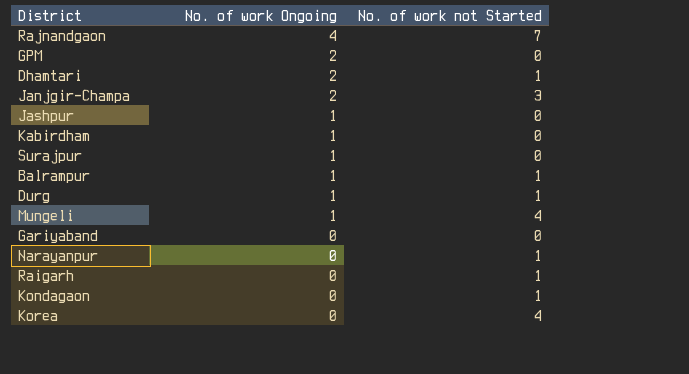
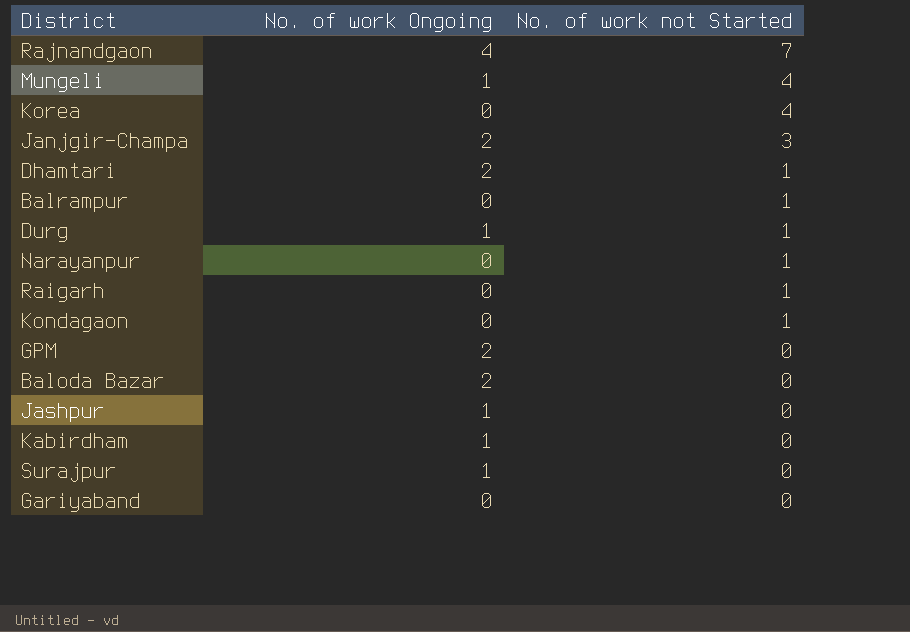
row order: No. of work Ongoing descending -> No. of work not Started descending
Balrampur | No. of work Ongoing: 1 -> 0
row Baloda Bazar: none -> 2 | 0

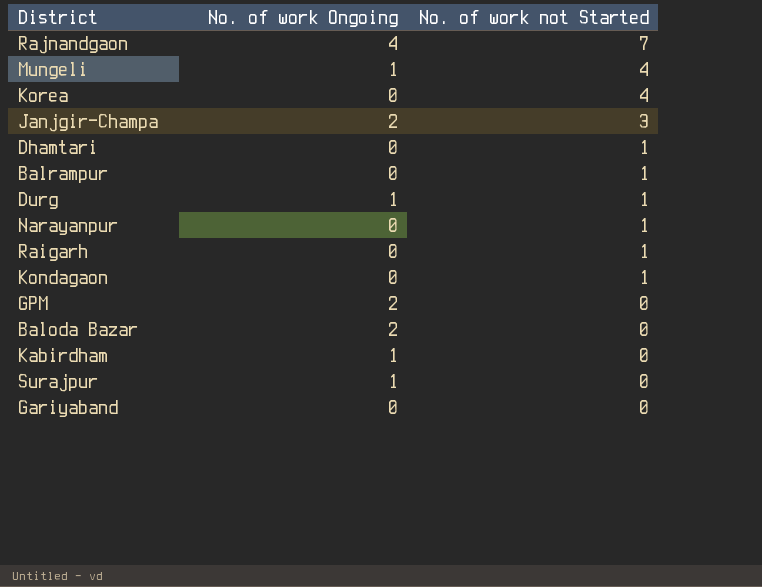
row Jashpur: 1 | 0 -> none
Dhamtari | No. of work Ongoing: 2 -> 0

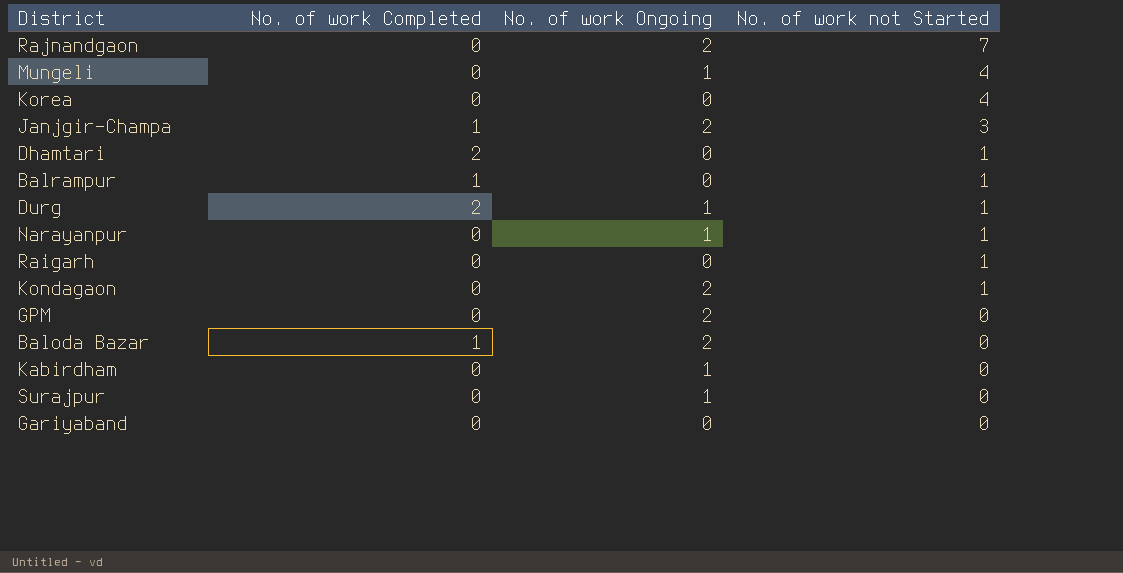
column No. of work Completed | position: none -> 2
Rajnandgaon | No. of work Ongoing: 4 -> 2
Narayanpur | No. of work Ongoing: 0 -> 1
Kondagaon | No. of work Ongoing: 0 -> 2

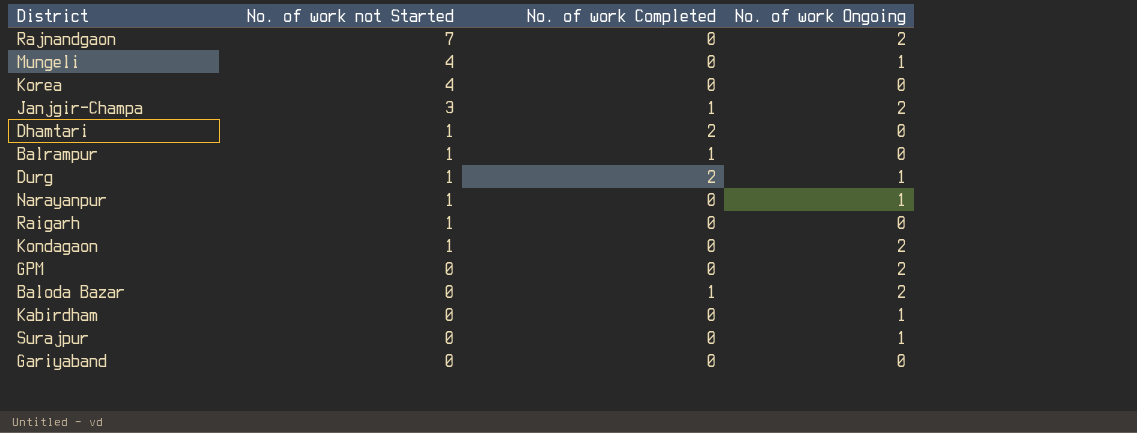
column No. of work not Started | position: 4 -> 2

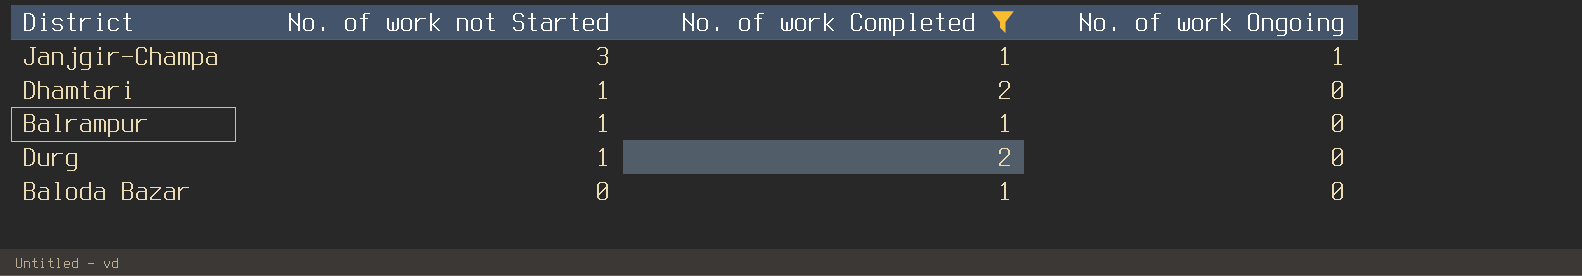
filter: none -> No. of work Completed != 0
Janjgir-Champa | No. of work Ongoing: 2 -> 1
Durg | No. of work Ongoing: 1 -> 0
Baloda Bazar | No. of work Ongoing: 2 -> 0

